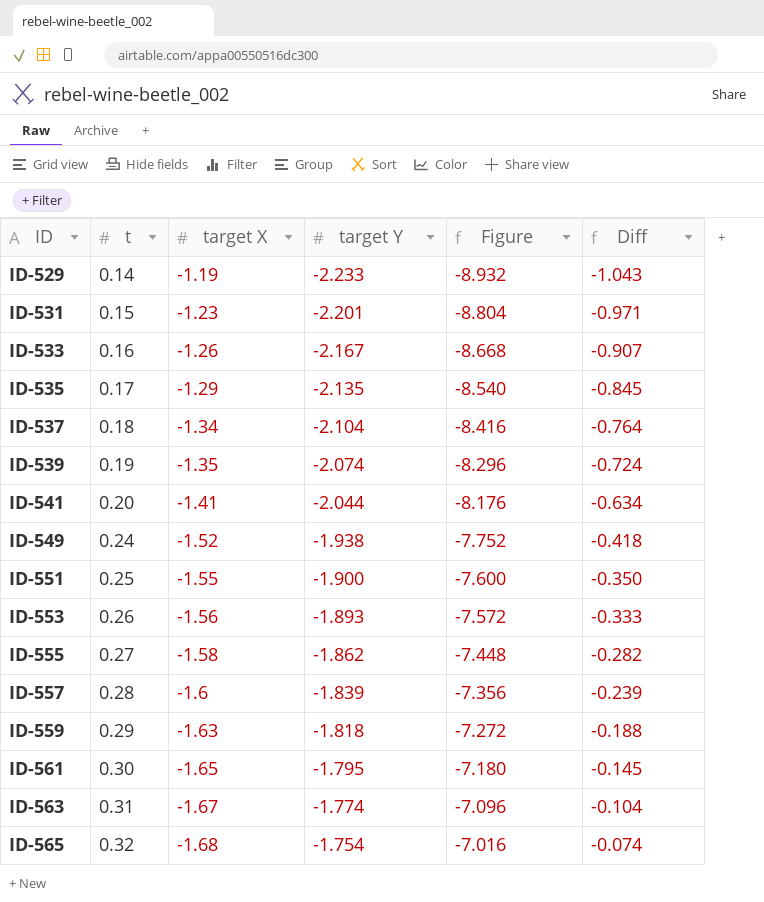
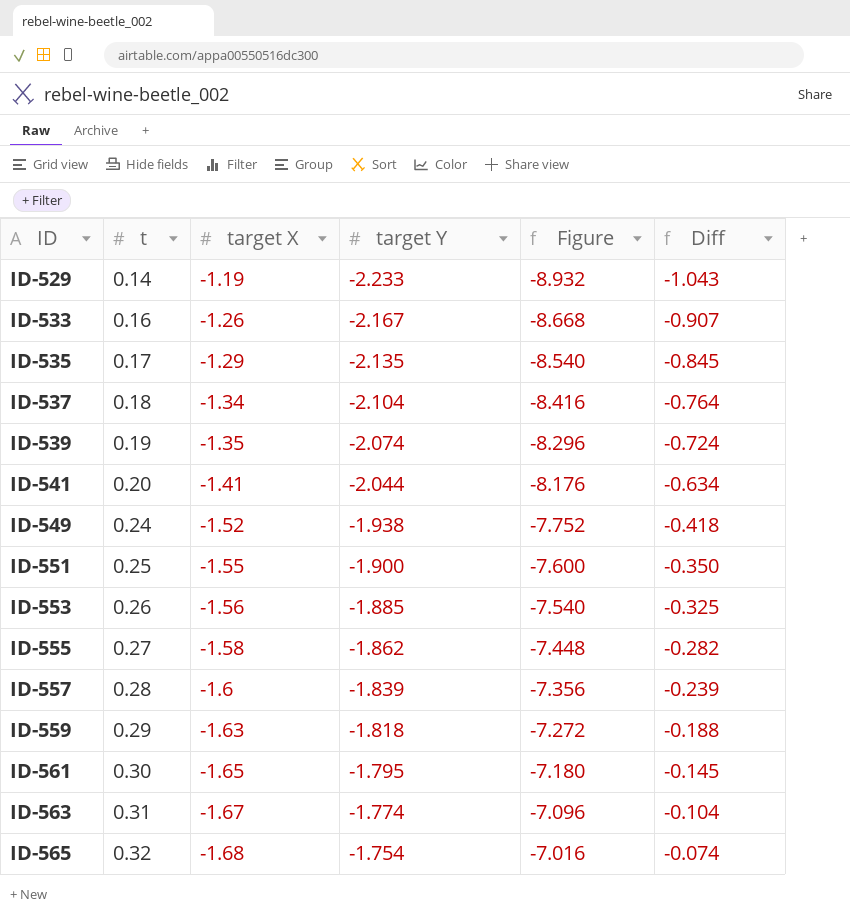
row ID-531: 0.15 | -1.23 | -2.201 | -8.804 | -0.971 -> none
ID-553 | target Y: -1.893 -> -1.885
ID-553 | Figure: -7.572 -> -7.540
ID-553 | Diff: -0.333 -> -0.325

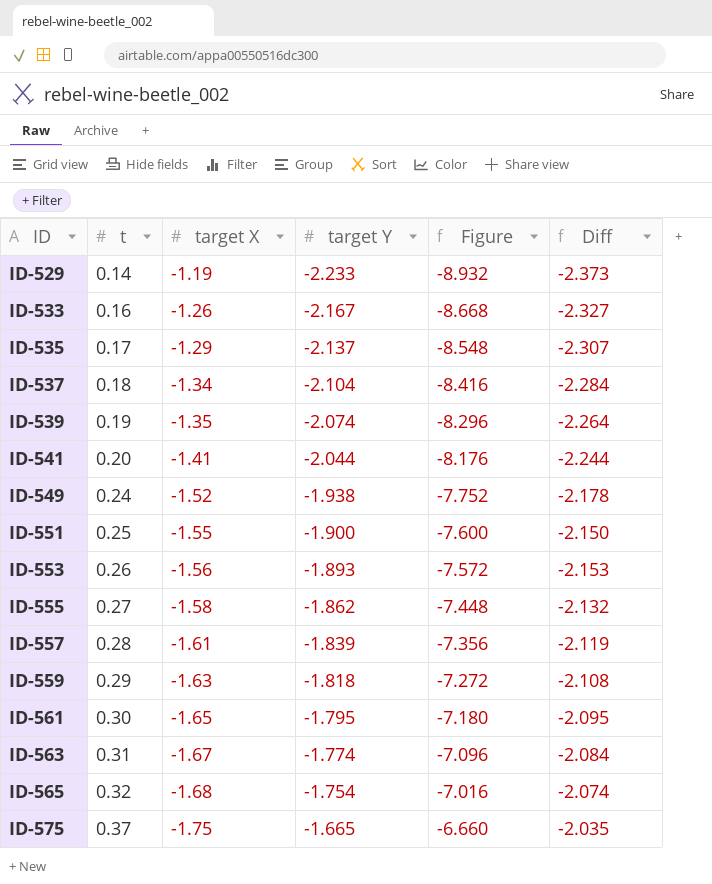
column Diff | formula: [target Y] - [target X] -> [target Y] - [t]
ID-535 | target Y: -2.135 -> -2.137
ID-535 | Figure: -8.540 -> -8.548
ID-553 | target Y: -1.885 -> -1.893
ID-553 | Figure: -7.540 -> -7.572
ID-557 | target X: -1.6 -> -1.61
row ID-575: none -> 0.37 | -1.75 | -1.665 | -6.660 | -2.035

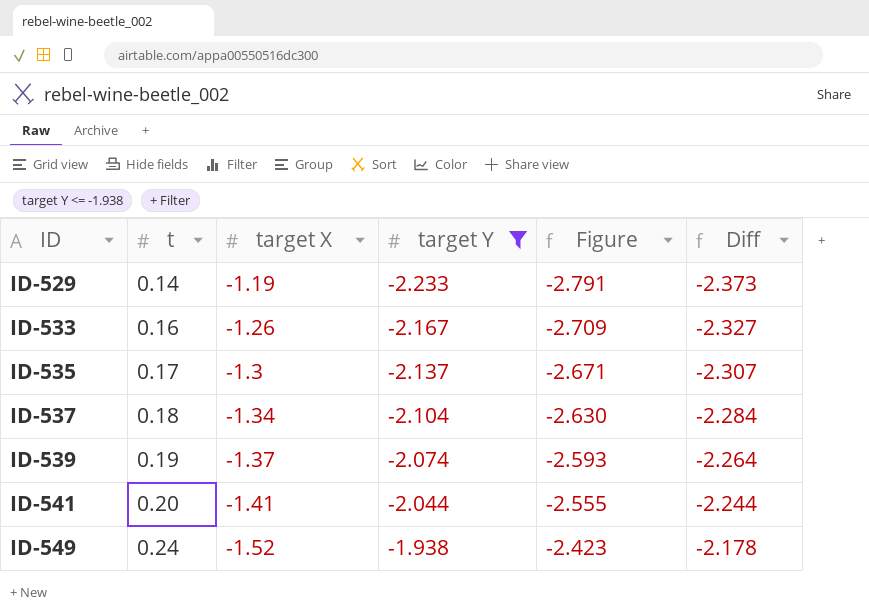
filter: none -> target Y <= -1.938
column Figure | formula: [target Y] * 4 -> [target Y] * 1.25
ID-535 | target X: -1.29 -> -1.3
ID-539 | target X: -1.35 -> -1.37

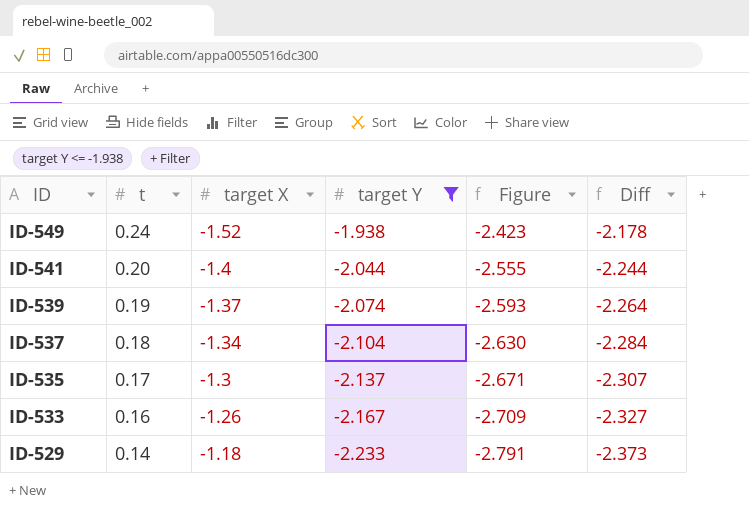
row order: ID ascending -> ID descending
ID-541 | target X: -1.41 -> -1.4
ID-529 | target X: -1.19 -> -1.18

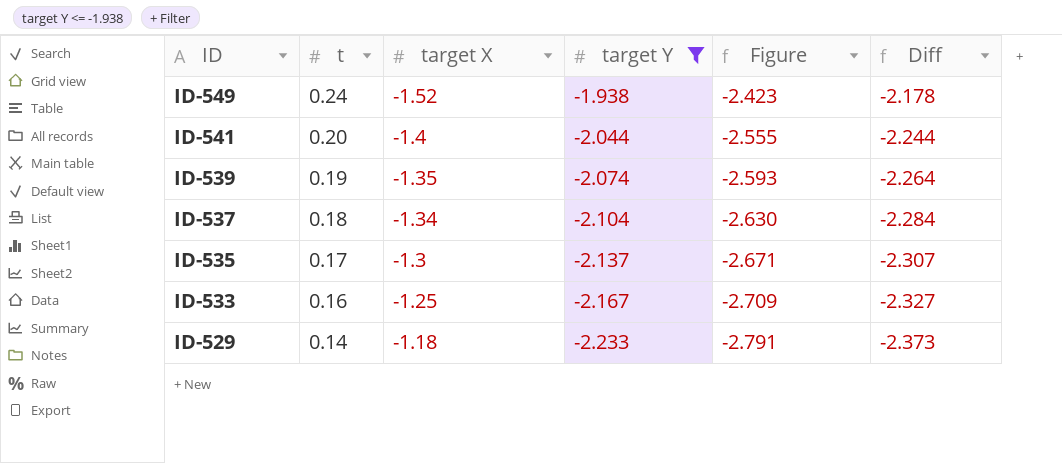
ID-539 | target X: -1.37 -> -1.35
ID-533 | target X: -1.26 -> -1.25

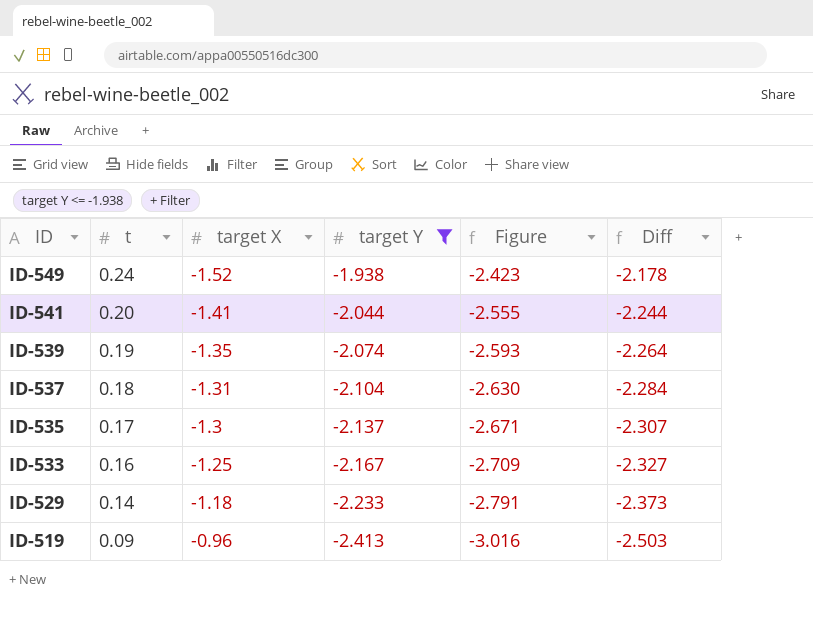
ID-541 | target X: -1.4 -> -1.41
ID-537 | target X: -1.34 -> -1.31
row ID-519: none -> 0.09 | -0.96 | -2.413 | -3.016 | -2.503

